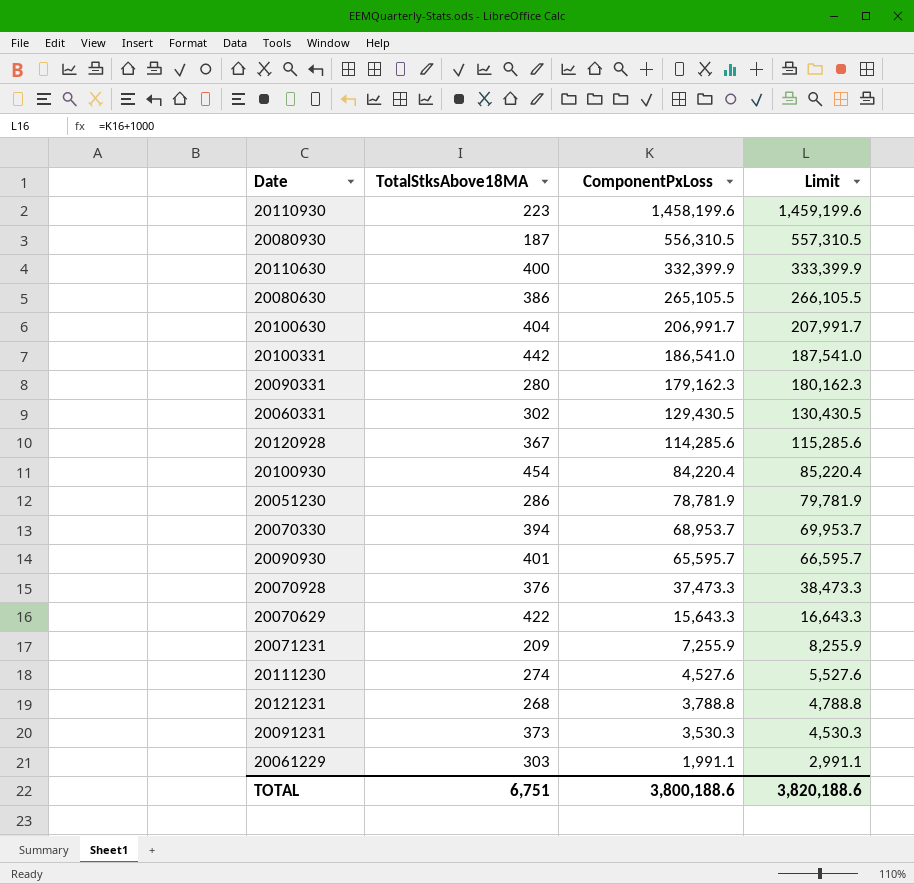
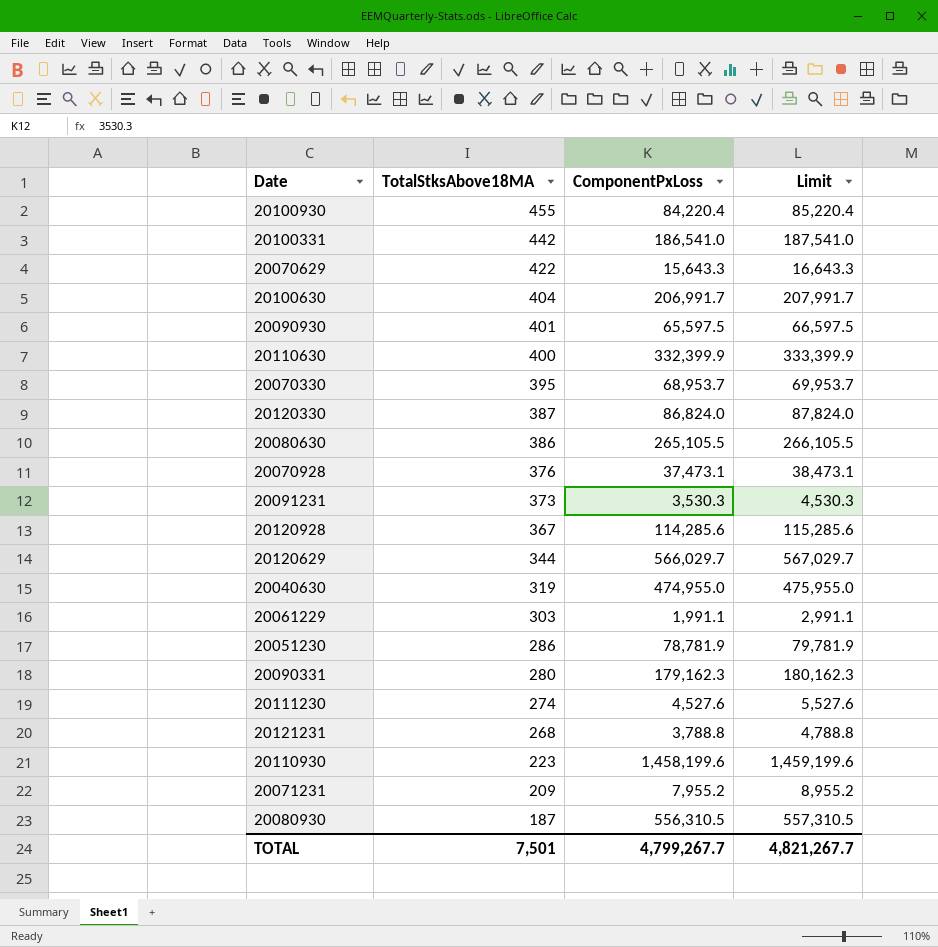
row order: ComponentPxLoss descending -> TotalStksAbove18MA descending
row 20060331: 302 | 129,430.5 | 130,430.5 -> none
20100930 | TotalStksAbove18MA: 454 -> 455
20090930 | ComponentPxLoss: 65,595.7 -> 65,597.5
20090930 | Limit: 66,595.7 -> 66,597.5
20070330 | TotalStksAbove18MA: 394 -> 395
row 20120330: none -> 387 | 86,824.0 | 87,824.0
20070928 | ComponentPxLoss: 37,473.3 -> 37,473.1
20070928 | Limit: 38,473.3 -> 38,473.1
row 20120629: none -> 344 | 566,029.7 | 567,029.7
row 20040630: none -> 319 | 474,955.0 | 475,955.0
20071231 | ComponentPxLoss: 7,255.9 -> 7,955.2
20071231 | Limit: 8,255.9 -> 8,955.2
TOTAL | TotalStksAbove18MA: 6,751 -> 7,501
TOTAL | ComponentPxLoss: 3,800,188.6 -> 4,799,267.7
TOTAL | Limit: 3,820,188.6 -> 4,821,267.7

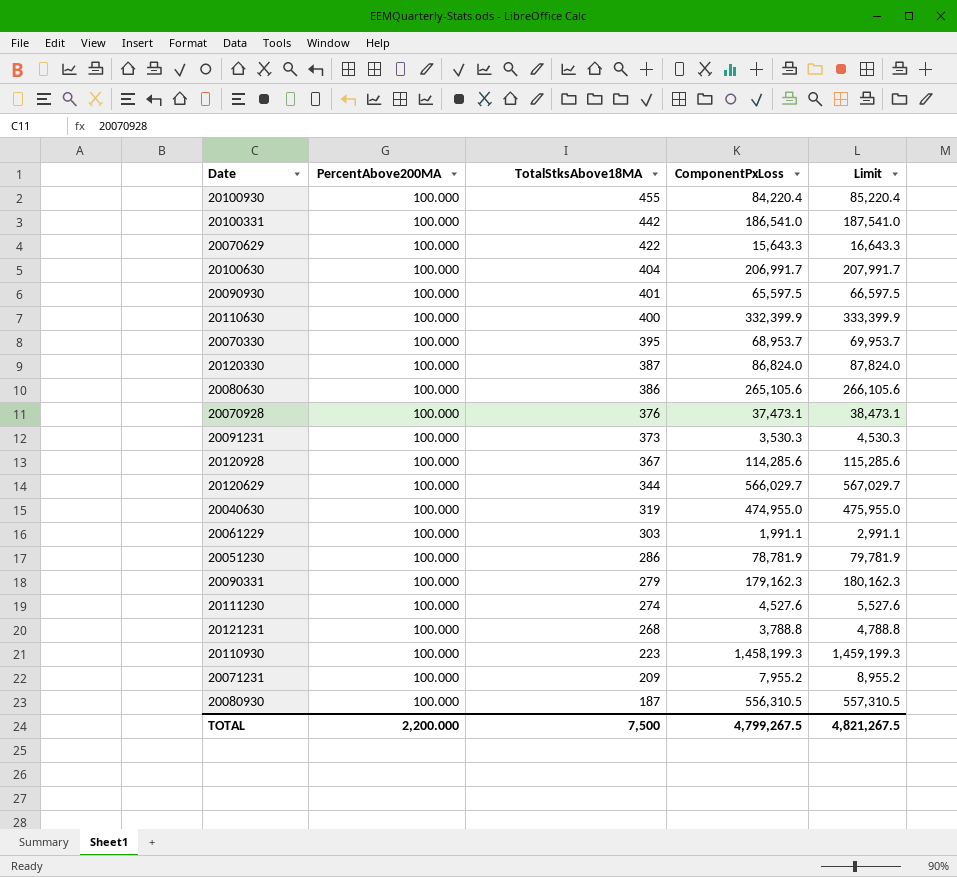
column PercentAbove200MA | position: none -> 2
20080630 | ComponentPxLoss: 265,105.5 -> 265,105.6
20080630 | Limit: 266,105.5 -> 266,105.6
20090331 | TotalStksAbove18MA: 280 -> 279
20110930 | ComponentPxLoss: 1,458,199.6 -> 1,458,199.3
20110930 | Limit: 1,459,199.6 -> 1,459,199.3
TOTAL | TotalStksAbove18MA: 7,501 -> 7,500
TOTAL | ComponentPxLoss: 4,799,267.7 -> 4,799,267.5
TOTAL | Limit: 4,821,267.7 -> 4,821,267.5

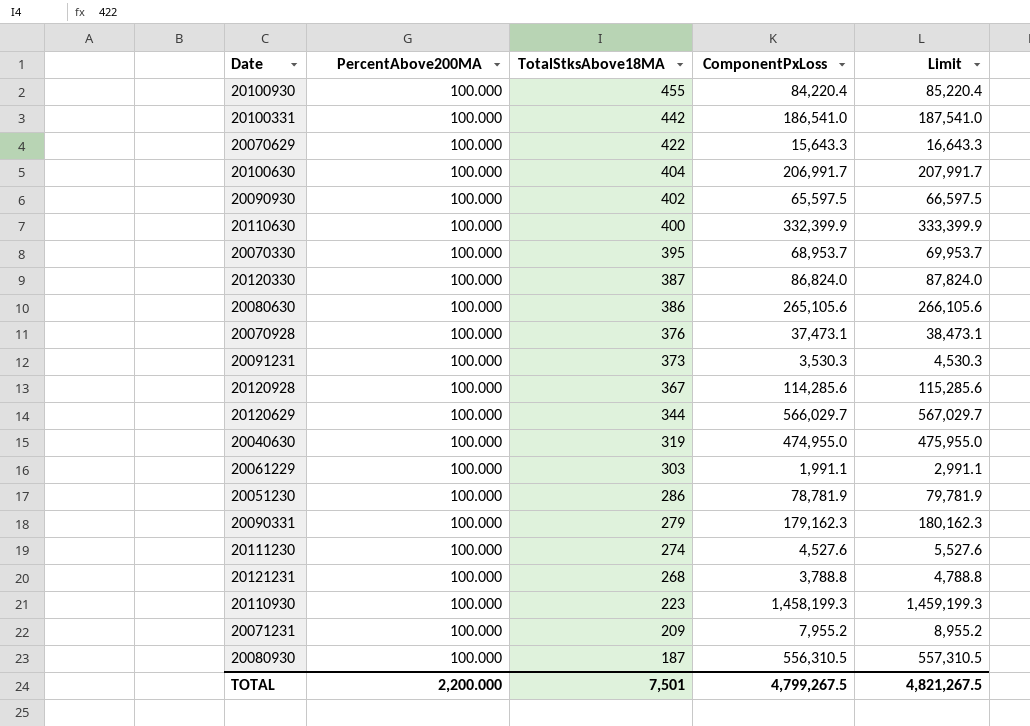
20090930 | TotalStksAbove18MA: 401 -> 402
TOTAL | TotalStksAbove18MA: 7,500 -> 7,501

